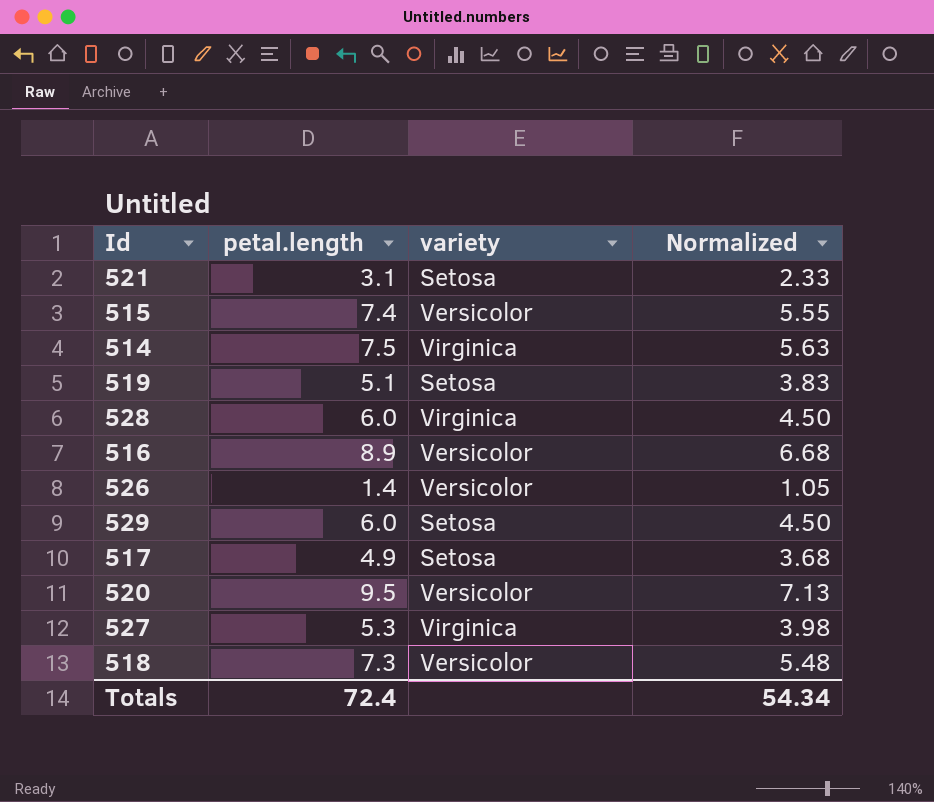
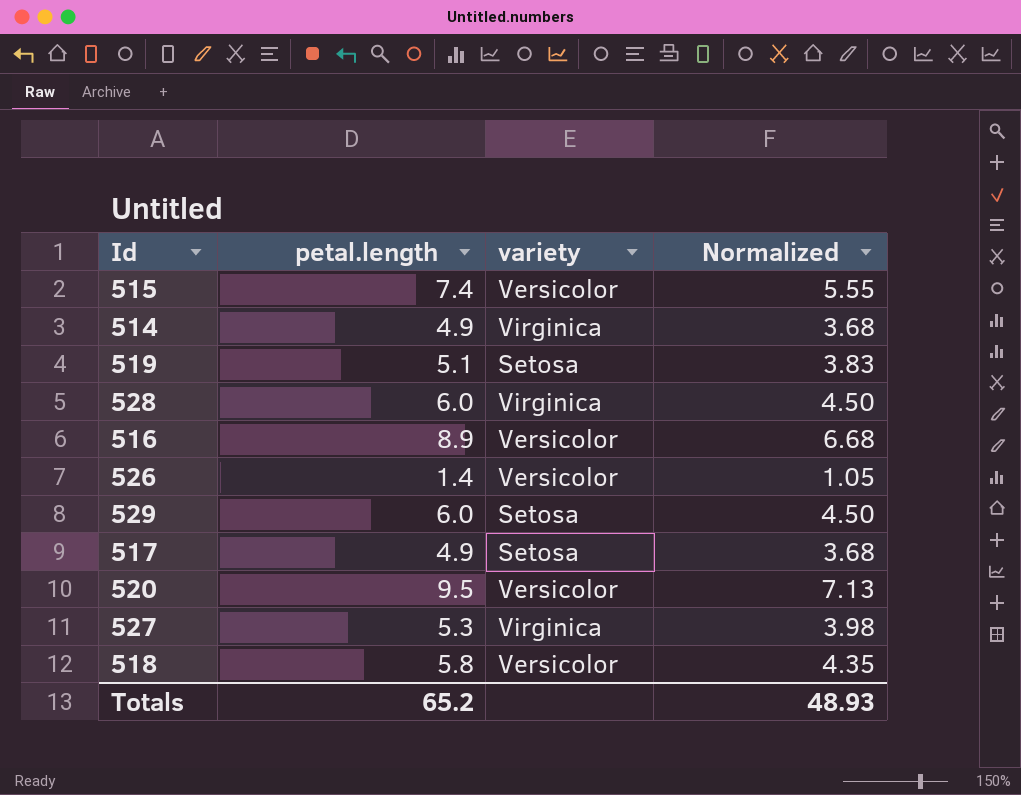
row 521: 3.1 | Setosa | 2.33 -> none
514 | petal.length: 7.5 -> 4.9
514 | Normalized: 5.63 -> 3.68
518 | petal.length: 7.3 -> 5.8
518 | Normalized: 5.48 -> 4.35
Totals | petal.length: 72.4 -> 65.2
Totals | Normalized: 54.34 -> 48.93

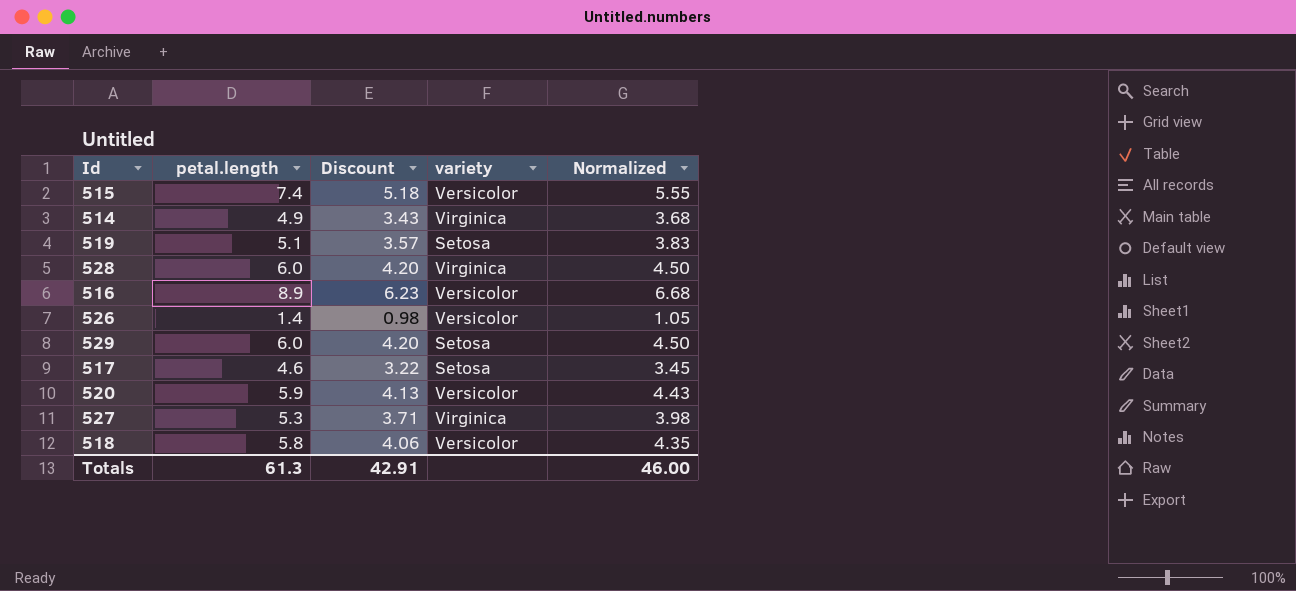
column Discount | formula: none -> [petal.length] * 0.7
517 | petal.length: 4.9 -> 4.6
517 | Normalized: 3.68 -> 3.45
520 | petal.length: 9.5 -> 5.9
520 | Normalized: 7.13 -> 4.43
Totals | petal.length: 65.2 -> 61.3
Totals | Normalized: 48.93 -> 46.00

